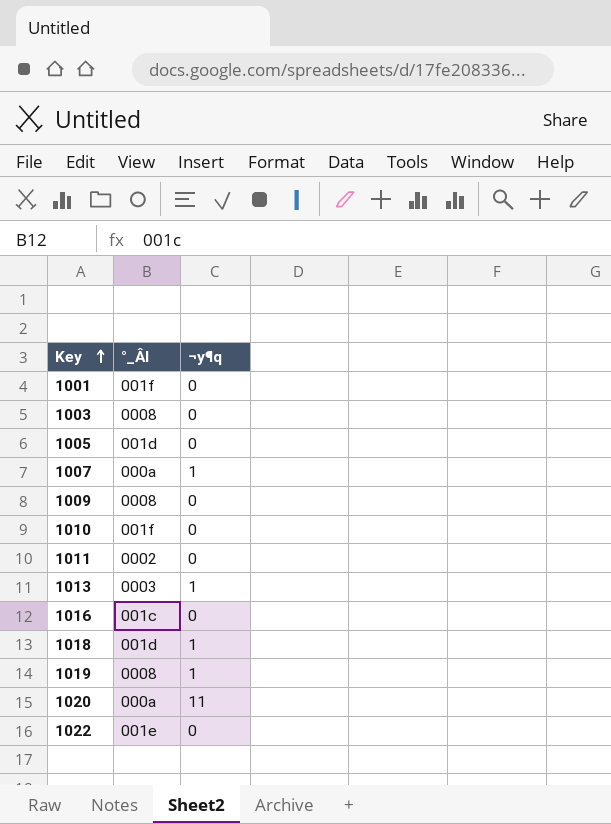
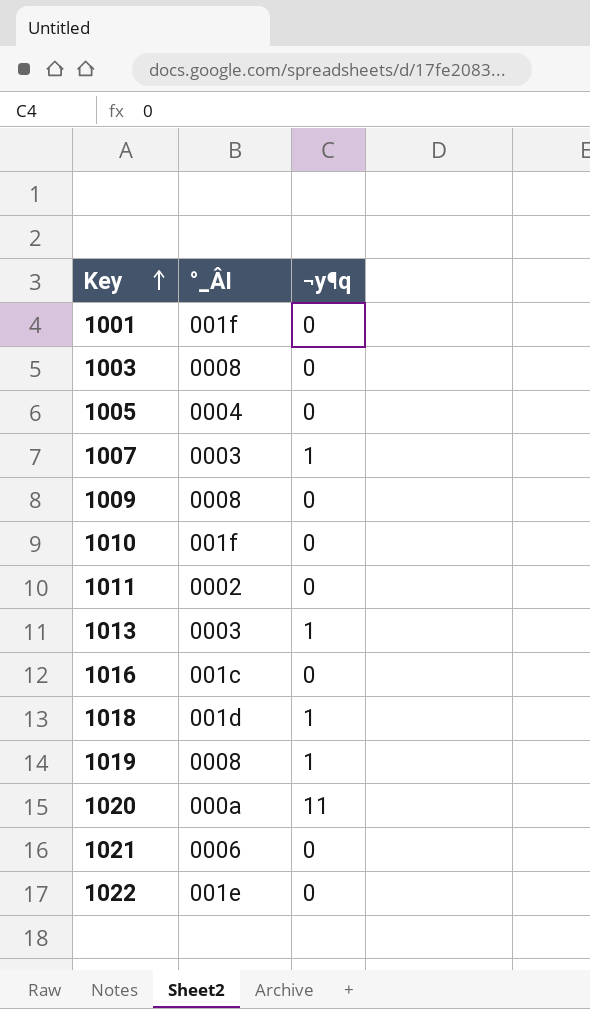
1005 | °_ÂI: 001d -> 0004
1007 | °_ÂI: 000a -> 0003
row 1021: none -> 0006 | 0

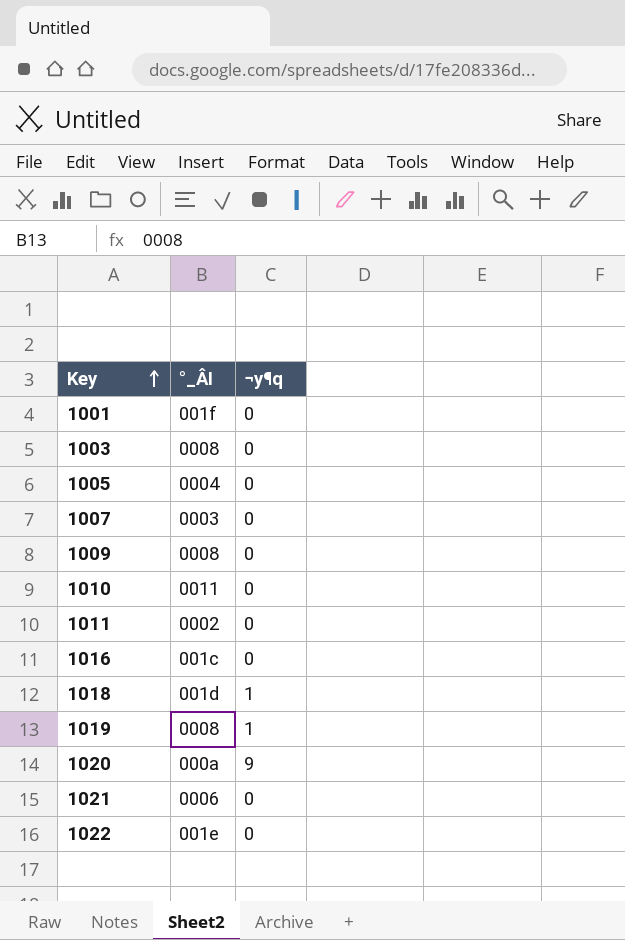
row 1013: 0003 | 1 -> none
1007 | ¬y¶q: 1 -> 0
1010 | °_ÂI: 001f -> 0011
1020 | ¬y¶q: 11 -> 9

